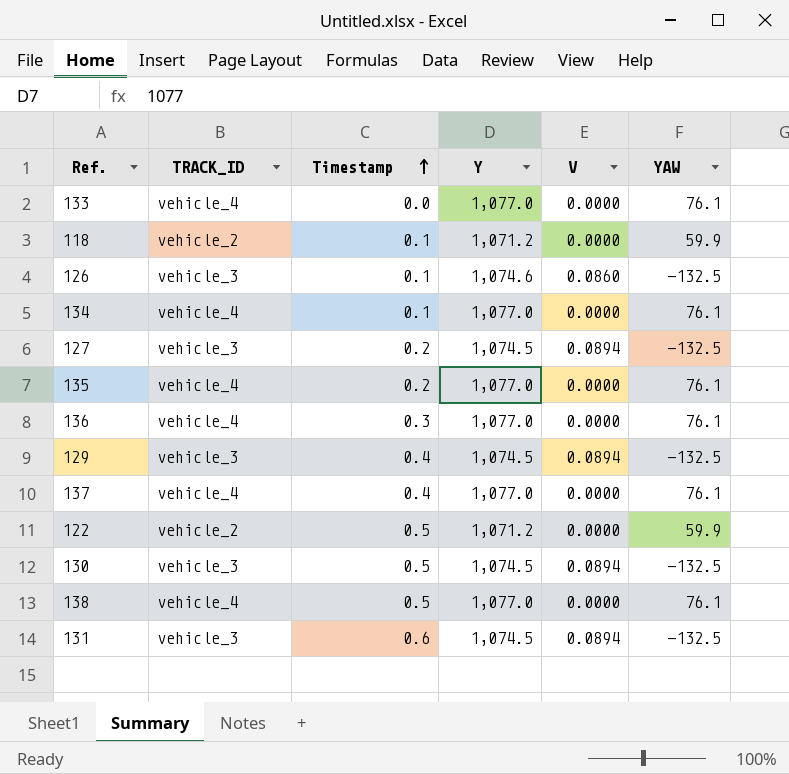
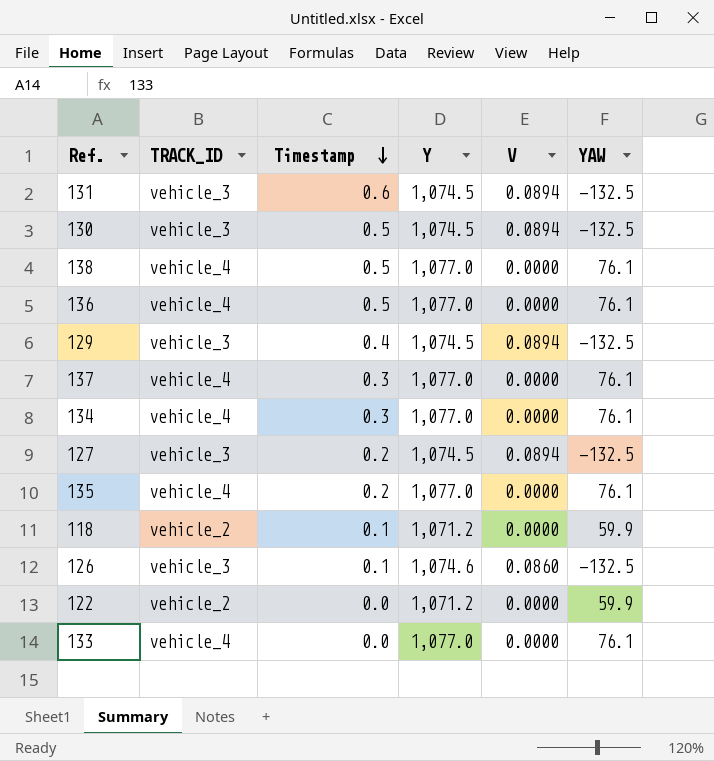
row order: Timestamp ascending -> Timestamp descending
136 | Timestamp: 0.3 -> 0.5
137 | Timestamp: 0.4 -> 0.3
134 | Timestamp: 0.1 -> 0.3
122 | Timestamp: 0.5 -> 0.0

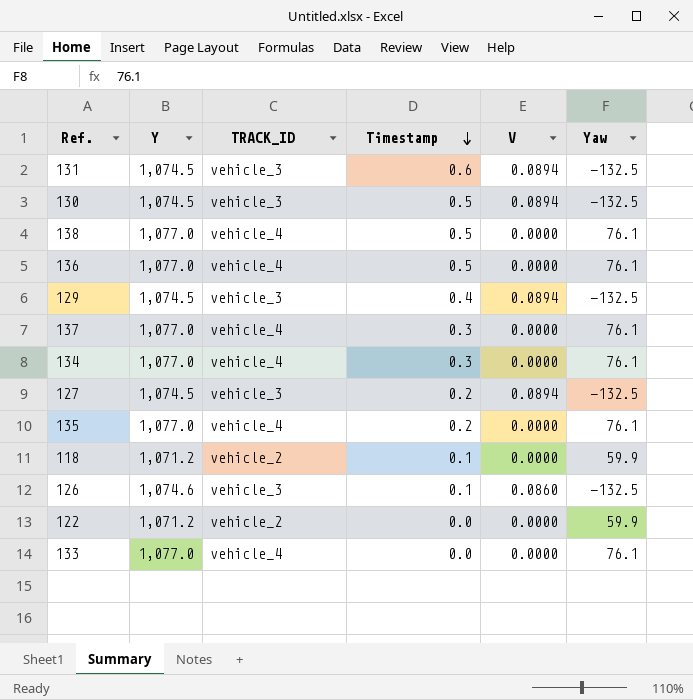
column Y | position: 4 -> 2
column name: YAW -> Yaw

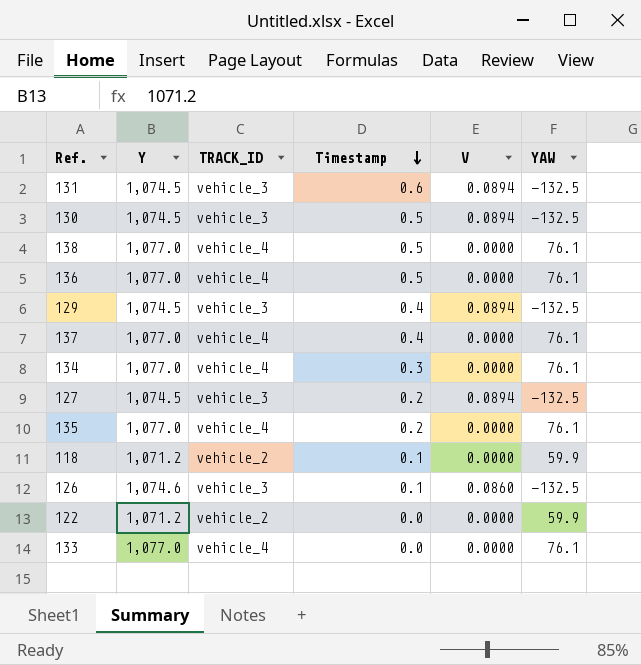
column name: Yaw -> YAW
137 | Timestamp: 0.3 -> 0.4

